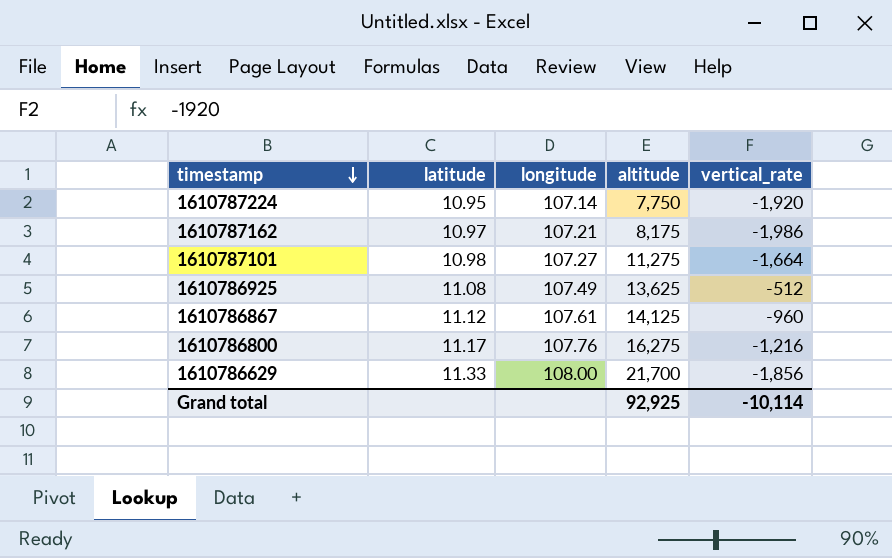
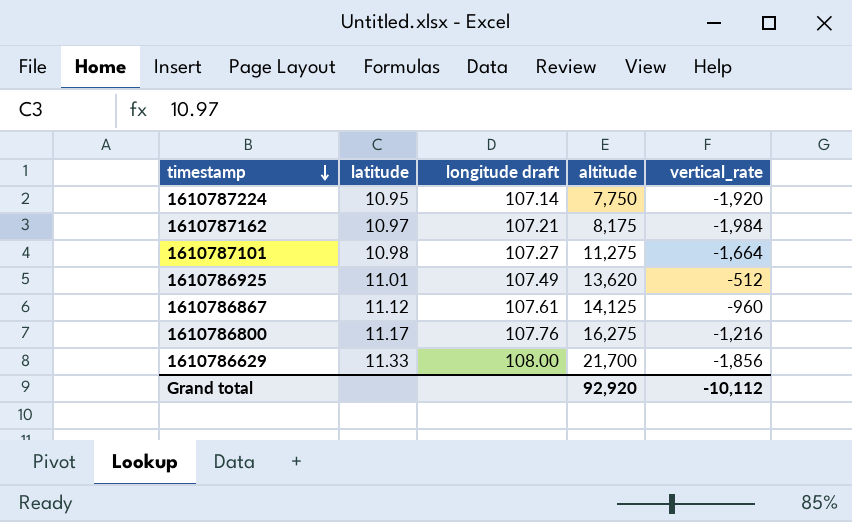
column name: longitude -> longitude draft
1610787162 | vertical_rate: -1,986 -> -1,984
1610786925 | latitude: 11.08 -> 11.01
1610786925 | altitude: 13,625 -> 13,620
Grand total | altitude: 92,925 -> 92,920
Grand total | vertical_rate: -10,114 -> -10,112

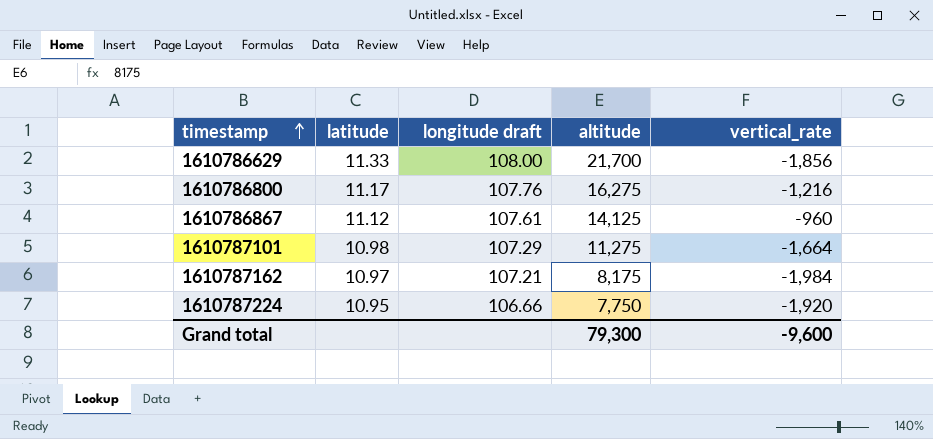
row order: timestamp descending -> timestamp ascending
row 1610786925: 11.01 | 107.49 | 13,620 | -512 -> none
1610787101 | longitude draft: 107.27 -> 107.29
1610787224 | longitude draft: 107.14 -> 106.66
Grand total | altitude: 92,920 -> 79,300
Grand total | vertical_rate: -10,112 -> -9,600

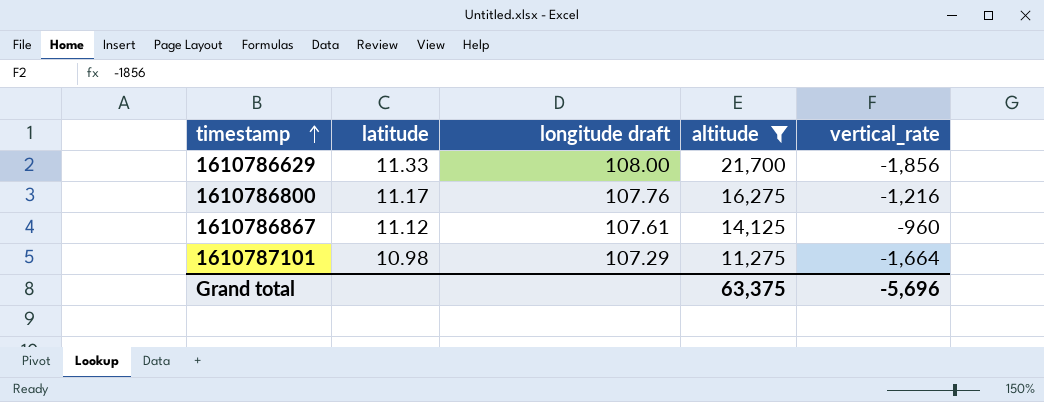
filter: none -> altitude >= 11,275
Grand total | altitude: 79,300 -> 63,375
Grand total | vertical_rate: -9,600 -> -5,696

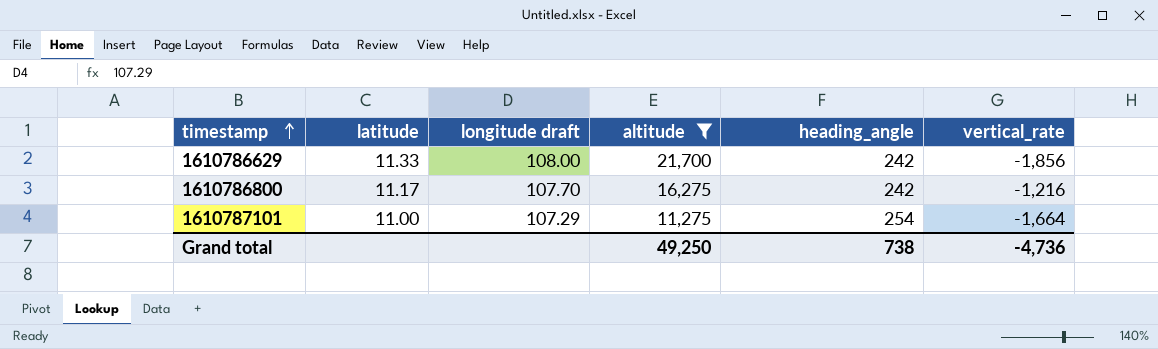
column heading_angle | position: none -> 5
row 1610786867: 11.12 | 107.61 | 14,125 | -960 -> none
1610786800 | longitude draft: 107.76 -> 107.70
1610787101 | latitude: 10.98 -> 11.00
Grand total | altitude: 63,375 -> 49,250
Grand total | vertical_rate: -5,696 -> -4,736

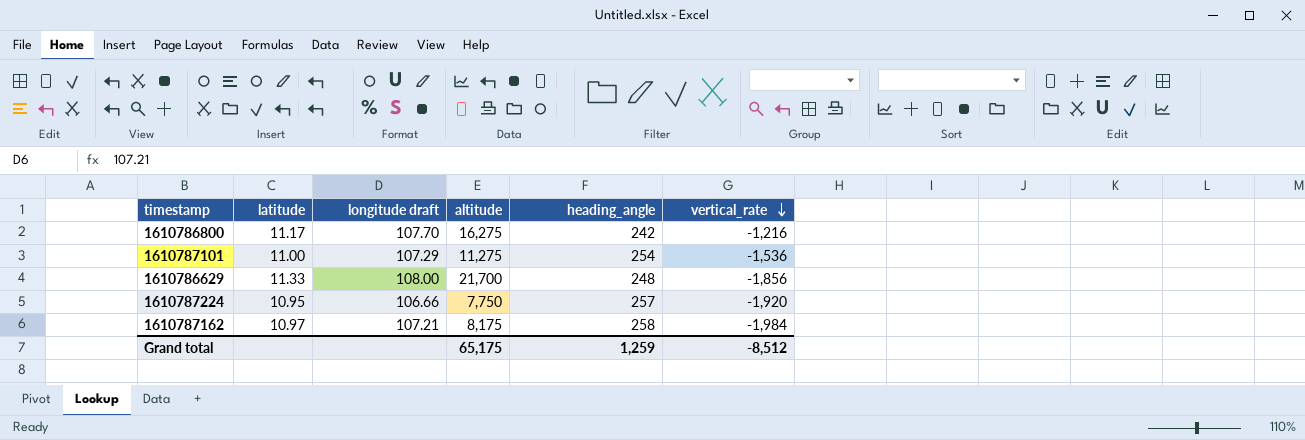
filter: altitude >= 11,275 -> none
row order: timestamp ascending -> vertical_rate descending
1610787101 | vertical_rate: -1,664 -> -1,536
1610786629 | heading_angle: 242 -> 248
Grand total | altitude: 49,250 -> 65,175
Grand total | heading_angle: 738 -> 1,259
Grand total | vertical_rate: -4,736 -> -8,512

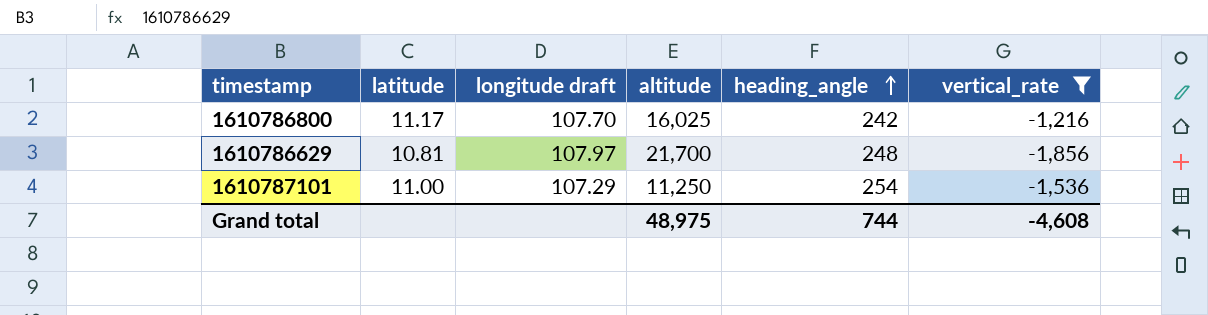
filter: none -> vertical_rate >= -1,856
row order: vertical_rate descending -> heading_angle ascending
1610786800 | altitude: 16,275 -> 16,025
1610786629 | latitude: 11.33 -> 10.81
1610786629 | longitude draft: 108.00 -> 107.97
1610787101 | altitude: 11,275 -> 11,250
Grand total | altitude: 65,175 -> 48,975
Grand total | heading_angle: 1,259 -> 744
Grand total | vertical_rate: -8,512 -> -4,608

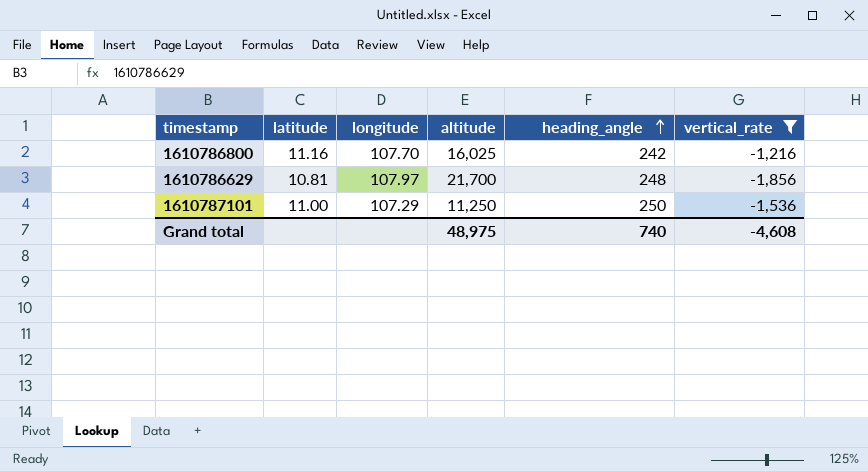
column name: longitude draft -> longitude
1610786800 | latitude: 11.17 -> 11.16
1610787101 | heading_angle: 254 -> 250
Grand total | heading_angle: 744 -> 740

